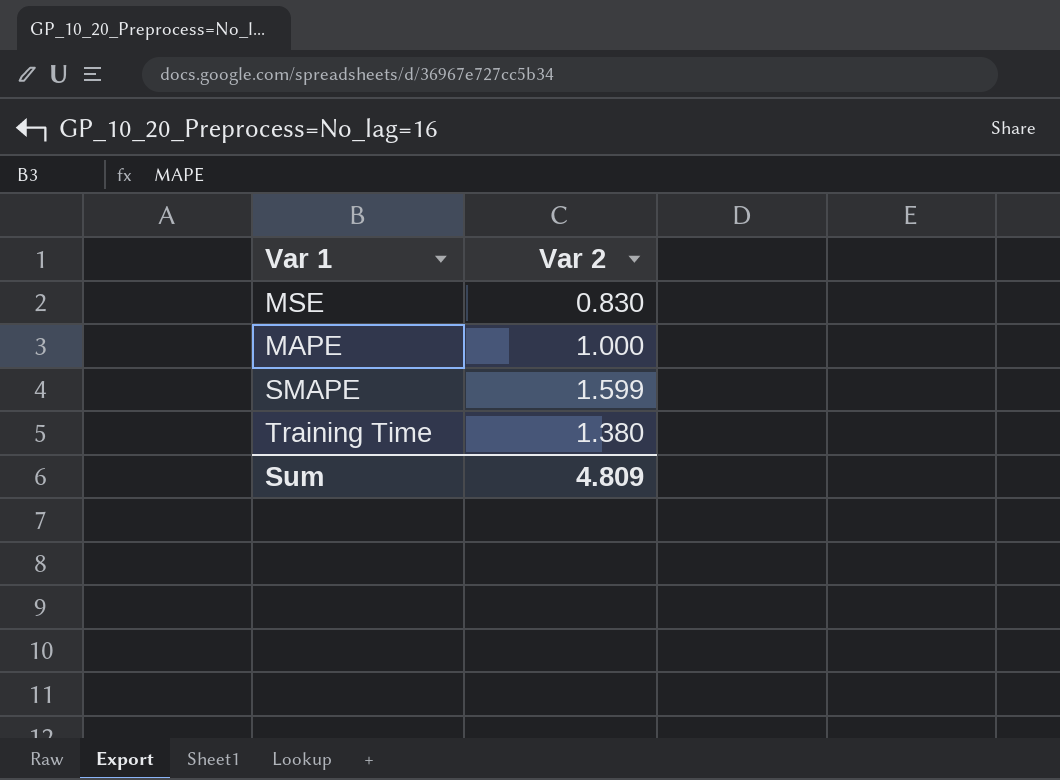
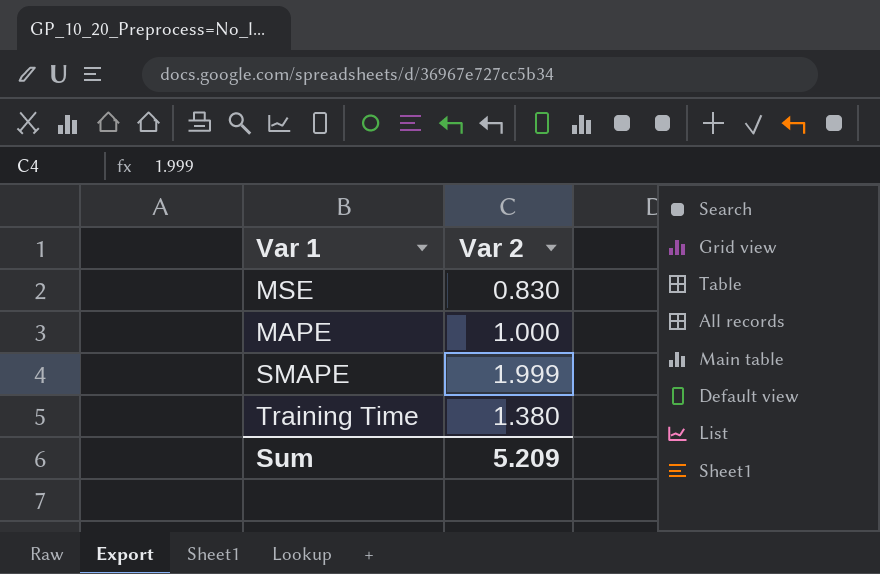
SMAPE | Var 2: 1.599 -> 1.999
Sum | Var 2: 4.809 -> 5.209

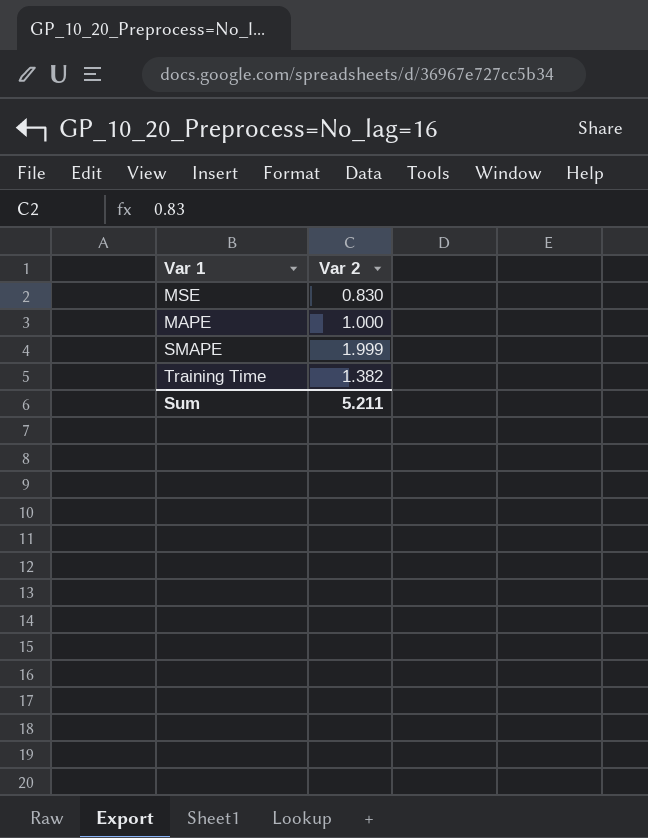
Training Time | Var 2: 1.380 -> 1.382
Sum | Var 2: 5.209 -> 5.211

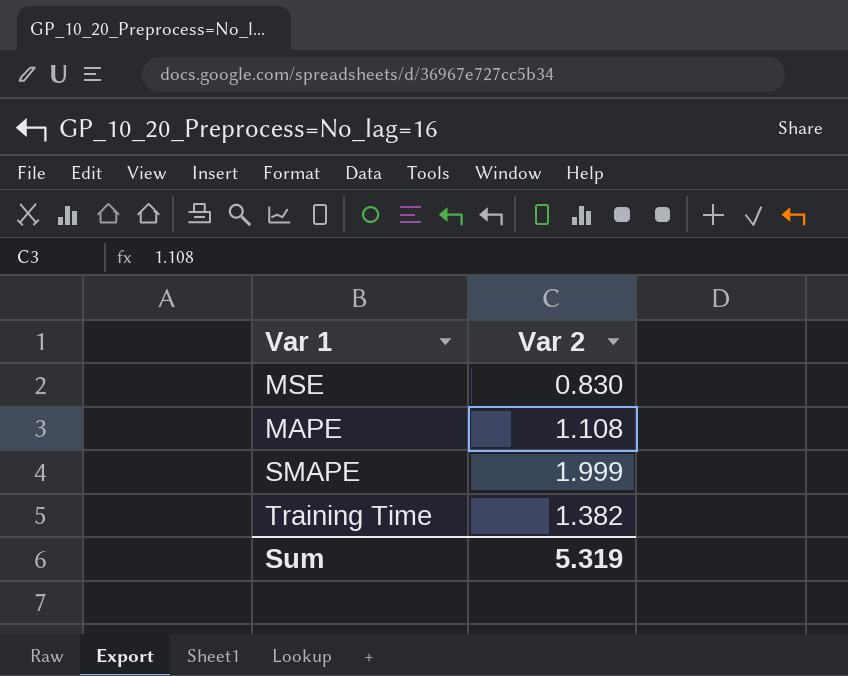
MAPE | Var 2: 1.000 -> 1.108
Sum | Var 2: 5.211 -> 5.319

